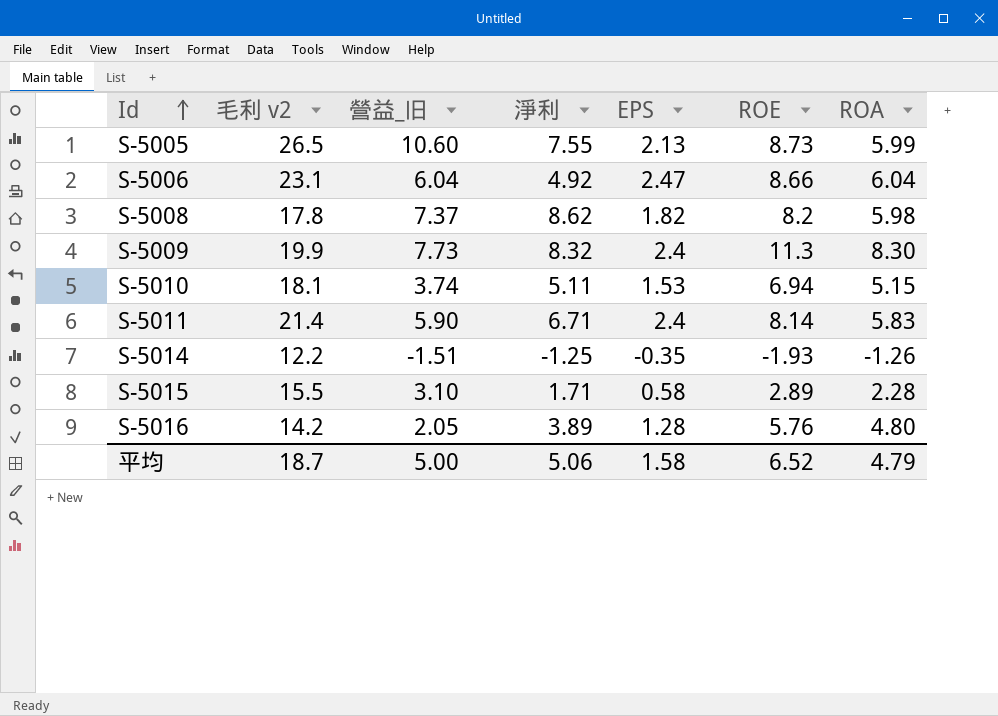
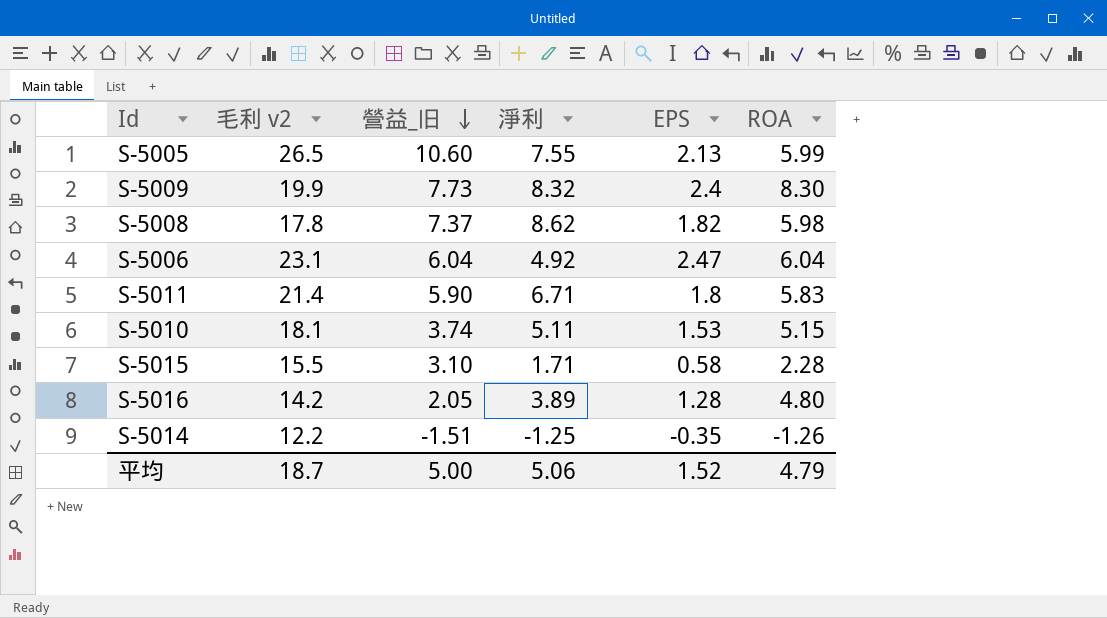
row order: Id ascending -> 營益_旧 descending
column ROE | position: 6 -> none
S-5011 | EPS: 2.4 -> 1.8
平均 | EPS: 1.58 -> 1.52

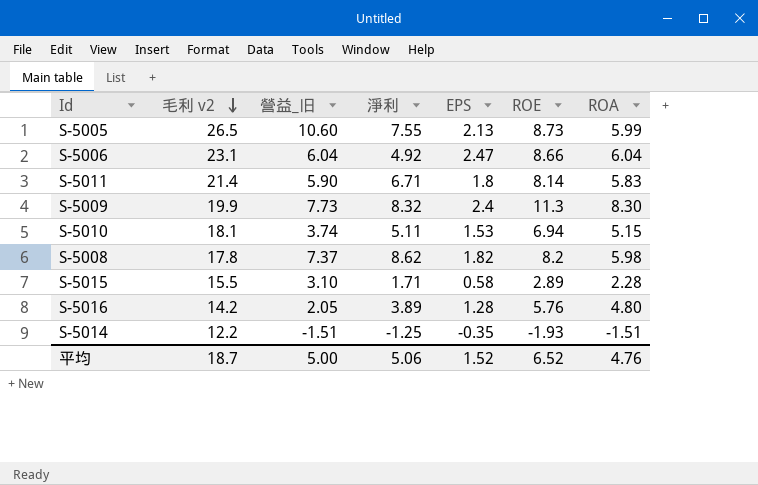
row order: 營益_旧 descending -> 毛利 v2 descending
column ROE | position: none -> 6
S-5014 | ROA: -1.26 -> -1.51
平均 | ROA: 4.79 -> 4.76

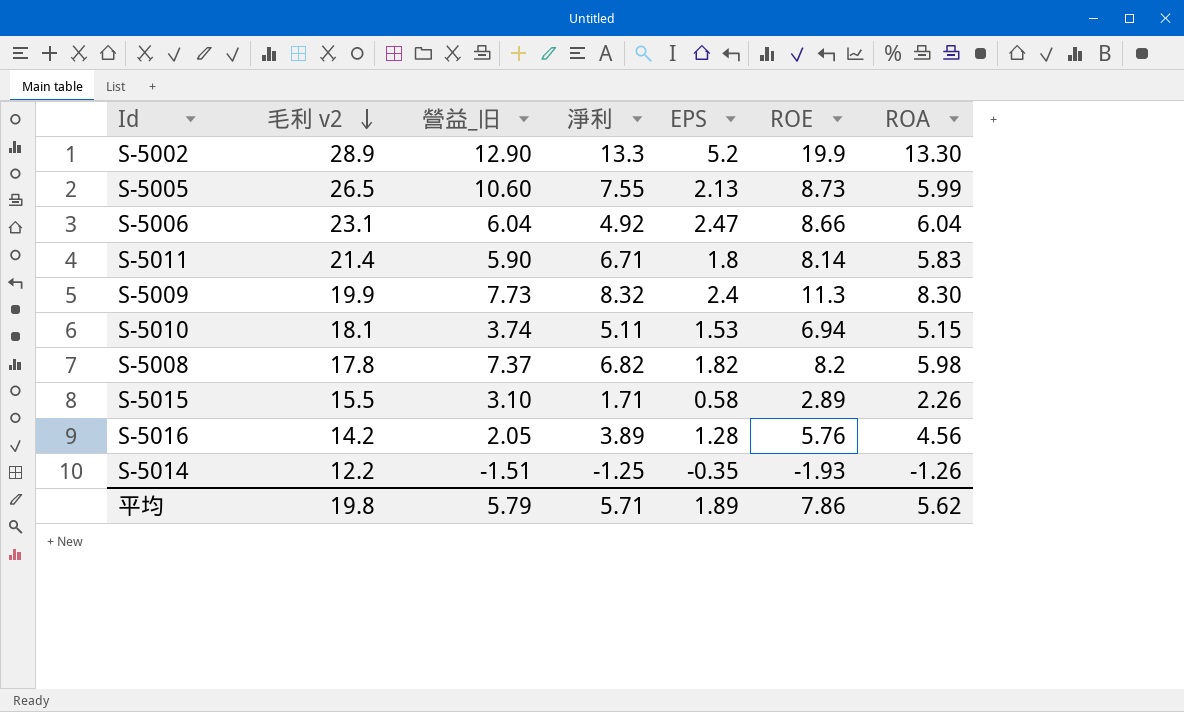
row S-5002: none -> 28.9 | 12.90 | 13.3 | 5.2 | 19.9 | 13.30
S-5008 | 淨利: 8.62 -> 6.82
S-5015 | ROA: 2.28 -> 2.26
S-5016 | ROA: 4.80 -> 4.56
S-5014 | ROA: -1.51 -> -1.26
平均 | 毛利 v2: 18.7 -> 19.8
平均 | 營益_旧: 5.00 -> 5.79
平均 | 淨利: 5.06 -> 5.71
平均 | EPS: 1.52 -> 1.89
平均 | ROE: 6.52 -> 7.86
平均 | ROA: 4.76 -> 5.62

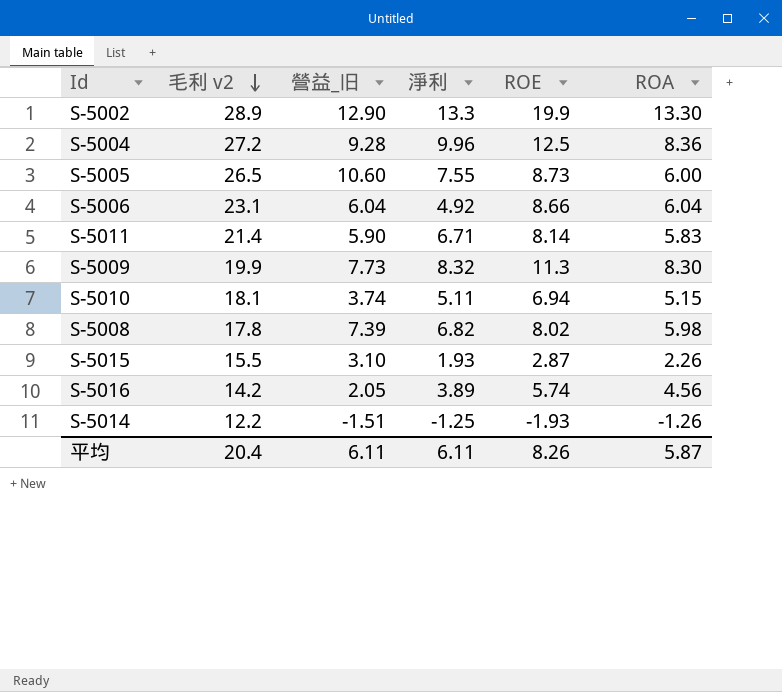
column EPS | position: 5 -> none
row S-5004: none -> 27.2 | 9.28 | 9.96 | 12.5 | 8.36
S-5005 | ROA: 5.99 -> 6.00
S-5008 | 營益_旧: 7.37 -> 7.39
S-5008 | ROE: 8.2 -> 8.02
S-5015 | 淨利: 1.71 -> 1.93
S-5015 | ROE: 2.89 -> 2.87
S-5016 | ROE: 5.76 -> 5.74
平均 | 毛利 v2: 19.8 -> 20.4
平均 | 營益_旧: 5.79 -> 6.11
平均 | 淨利: 5.71 -> 6.11
平均 | ROE: 7.86 -> 8.26
平均 | ROA: 5.62 -> 5.87

